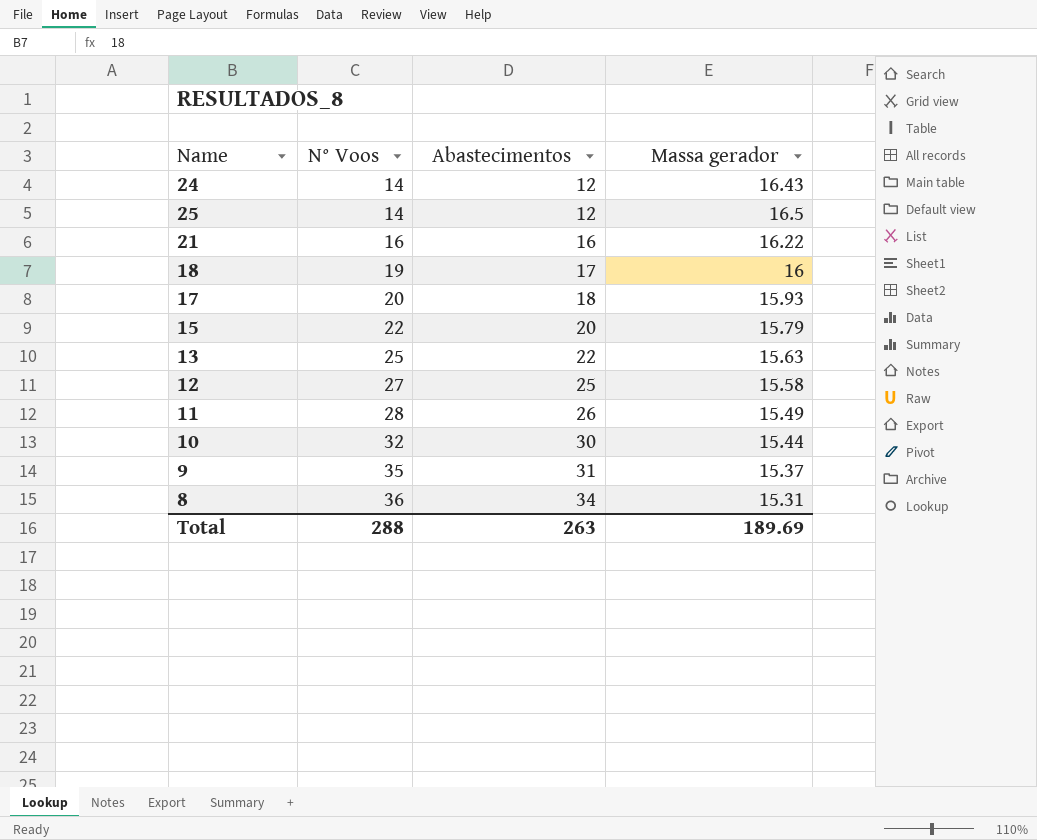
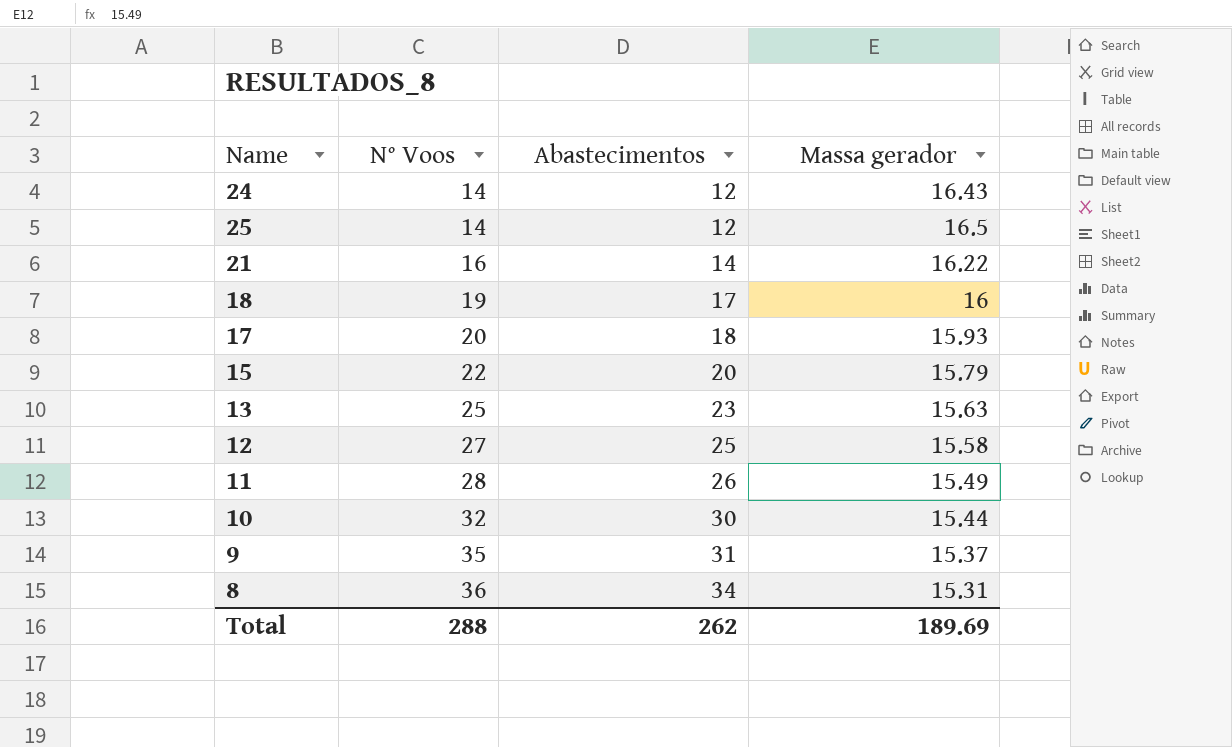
21 | Abastecimentos: 16 -> 14
13 | Abastecimentos: 22 -> 23
Total | Abastecimentos: 263 -> 262

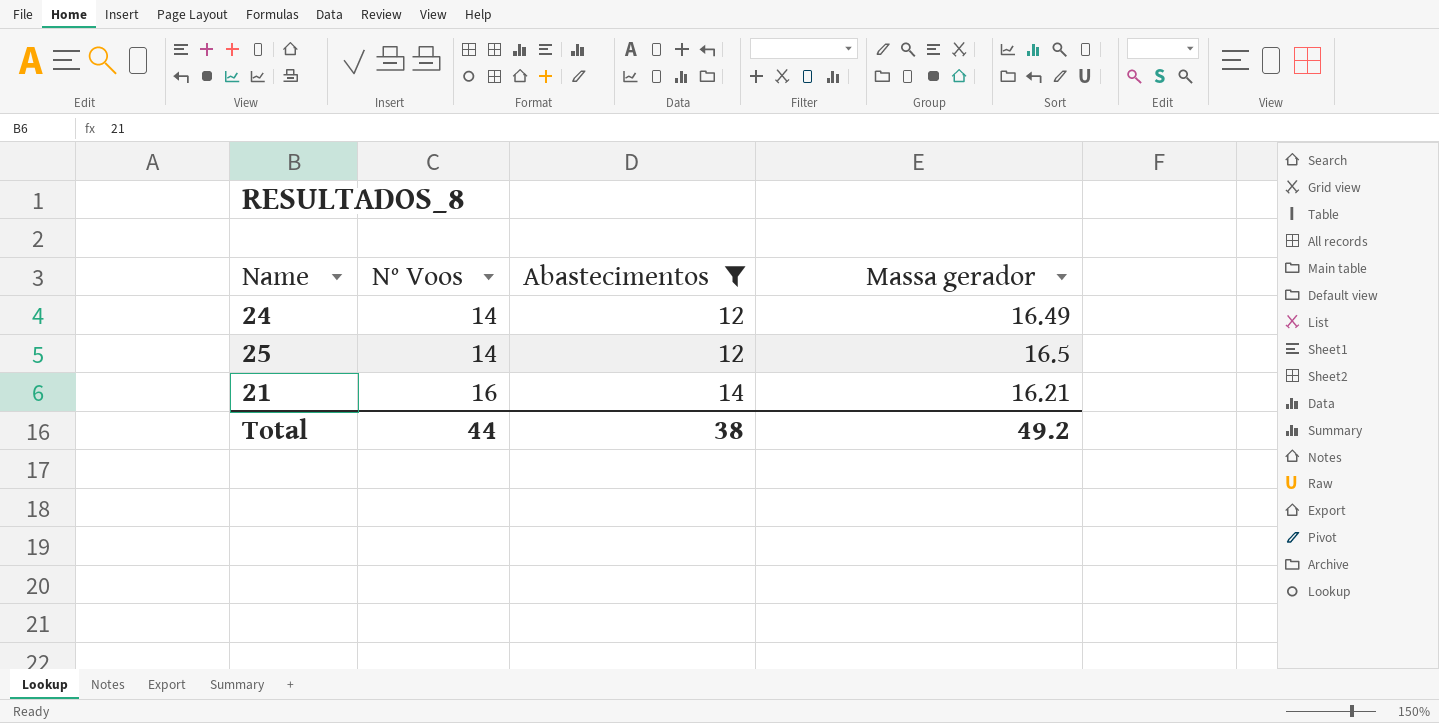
filter: none -> Abastecimentos <= 14
24 | Massa gerador: 16.43 -> 16.49
21 | Massa gerador: 16.22 -> 16.21
Total | N° Voos: 288 -> 44
Total | Abastecimentos: 262 -> 38
Total | Massa gerador: 189.69 -> 49.2

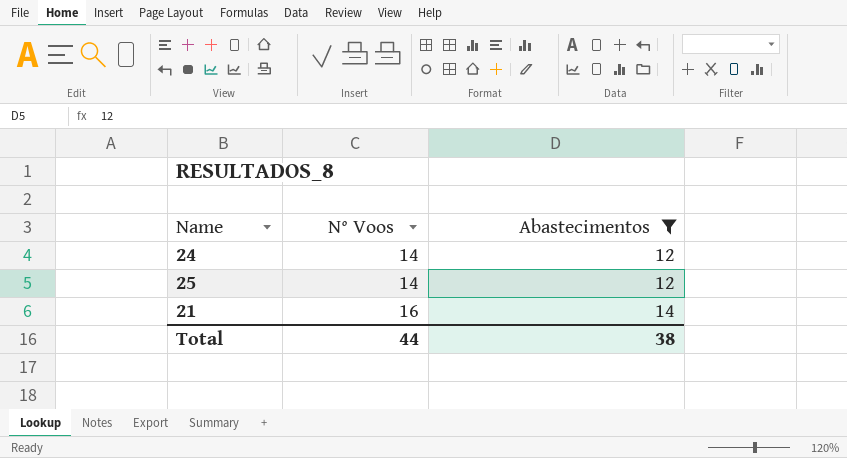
column Massa gerador | position: 4 -> none

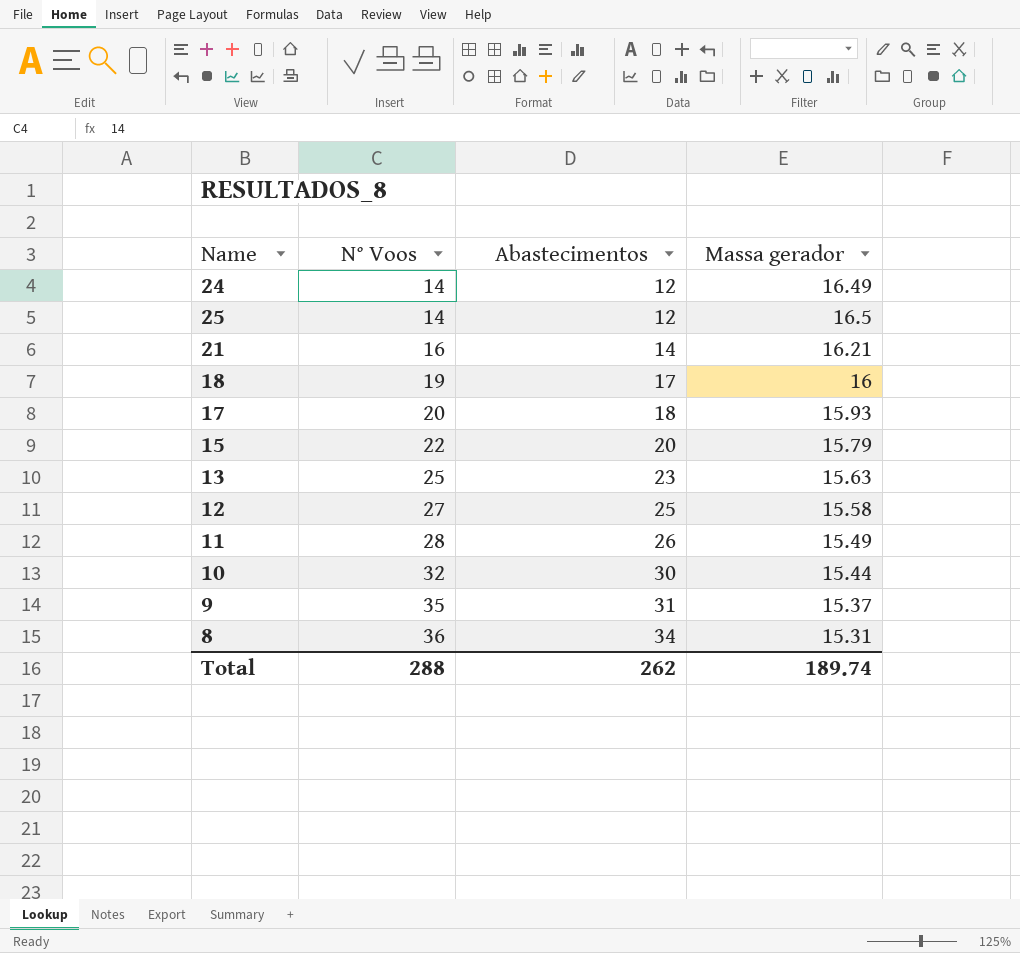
filter: Abastecimentos <= 14 -> none
column Massa gerador | position: none -> 4
Total | N° Voos: 44 -> 288
Total | Abastecimentos: 38 -> 262

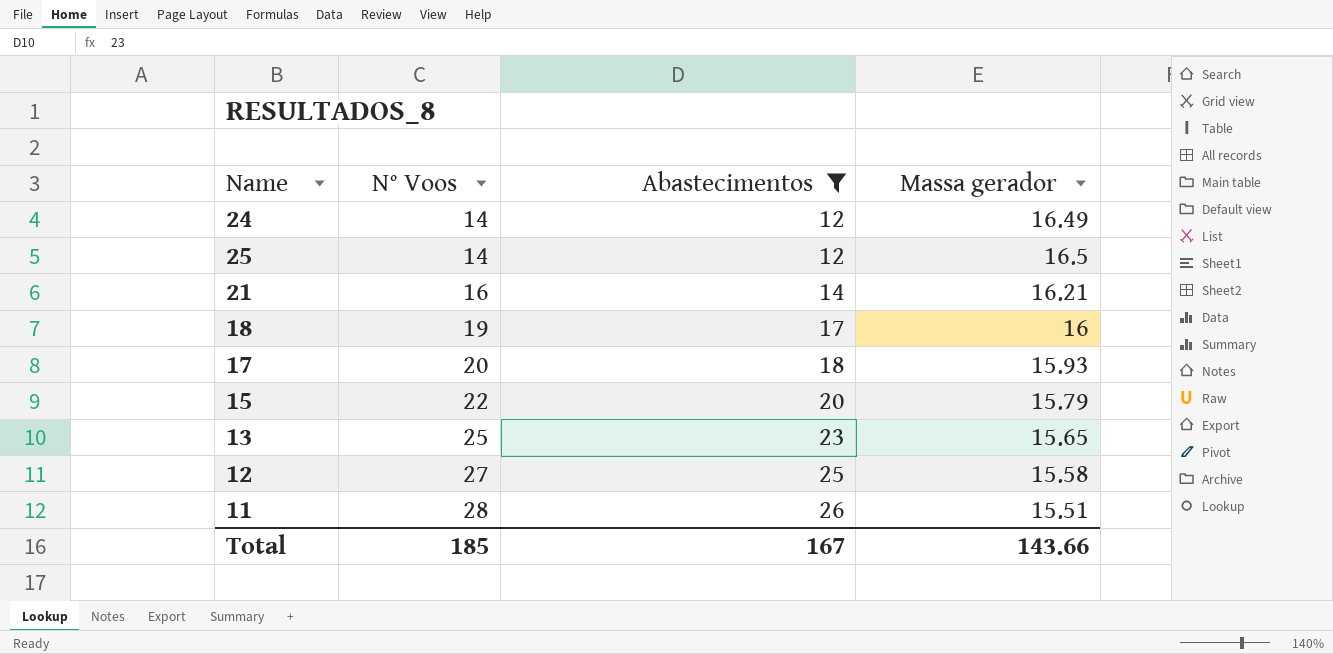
filter: none -> Abastecimentos <= 26
13 | Massa gerador: 15.63 -> 15.65
11 | Massa gerador: 15.49 -> 15.51
Total | N° Voos: 288 -> 185
Total | Abastecimentos: 262 -> 167
Total | Massa gerador: 189.74 -> 143.66

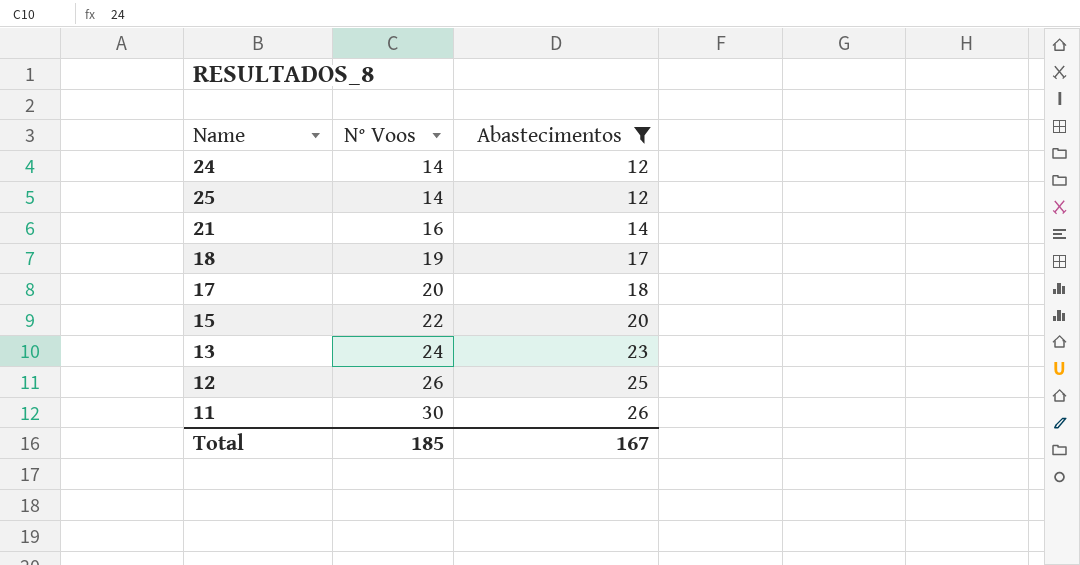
column Massa gerador | position: 4 -> none
13 | N° Voos: 25 -> 24
12 | N° Voos: 27 -> 26
11 | N° Voos: 28 -> 30

